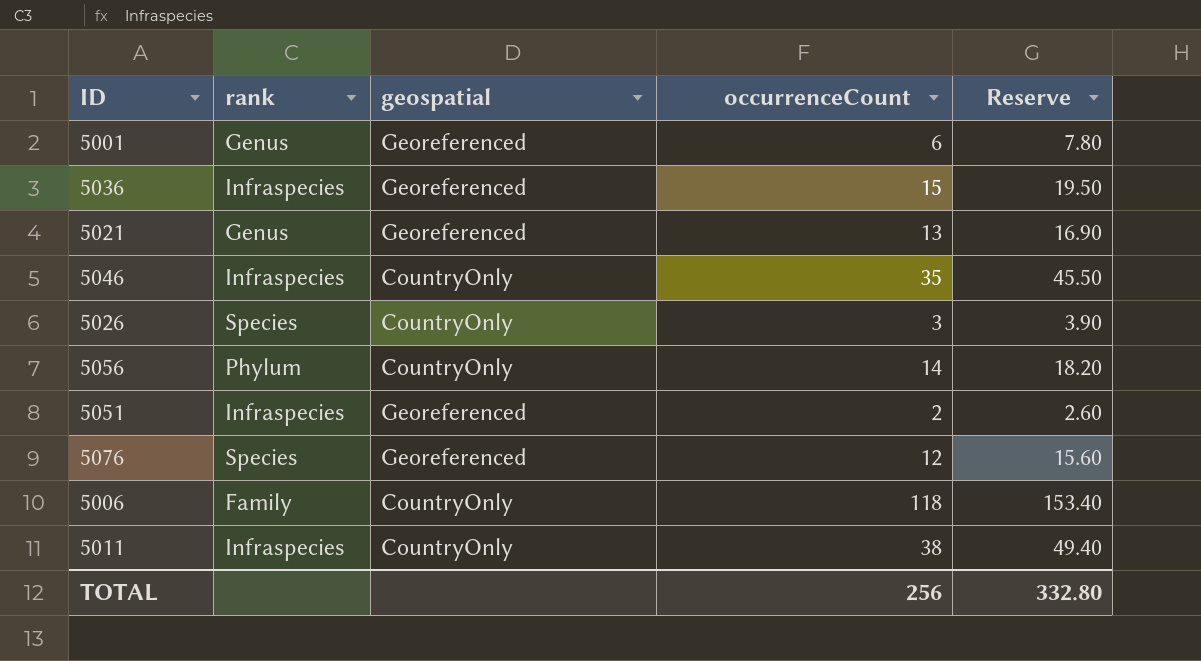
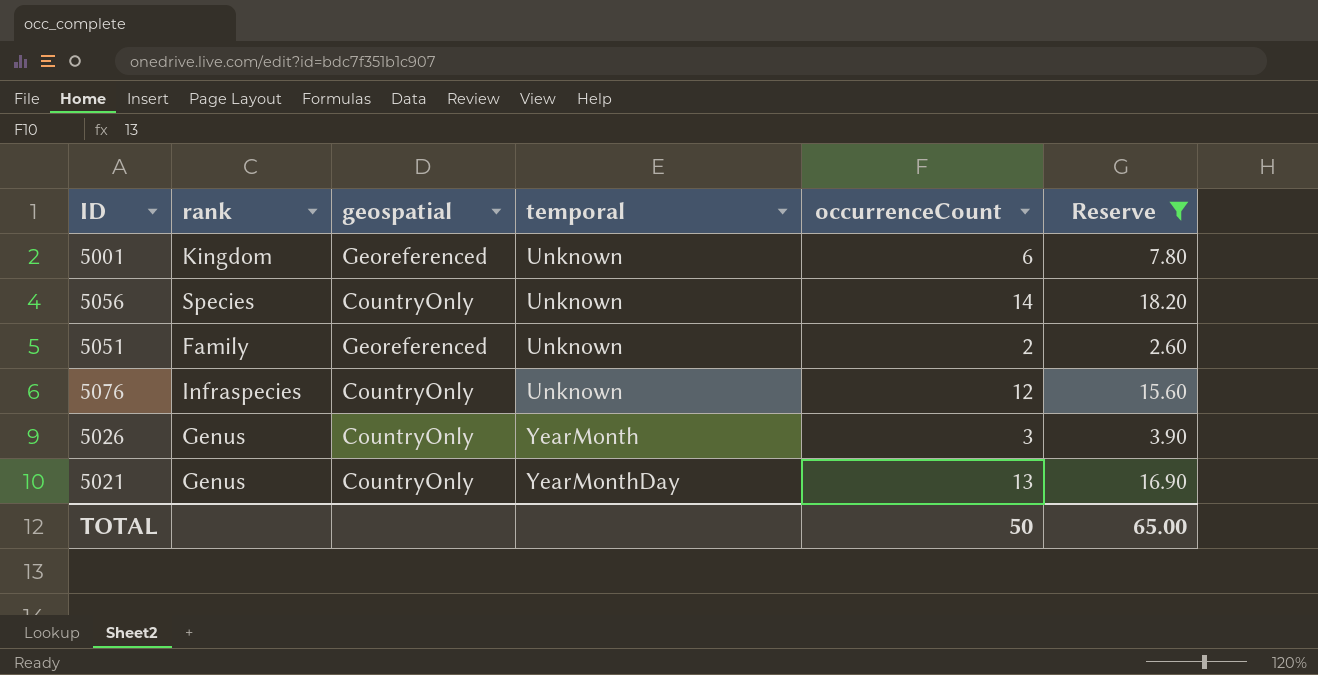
filter: none -> Reserve <= 18.20
row order: none -> temporal ascending
column temporal | position: none -> 4
5001 | rank: Genus -> Kingdom
5056 | rank: Phylum -> Species
5051 | rank: Infraspecies -> Family
5076 | rank: Species -> Infraspecies
5076 | geospatial: Georeferenced -> CountryOnly
5026 | rank: Species -> Genus
5021 | geospatial: Georeferenced -> CountryOnly
TOTAL | occurrenceCount: 256 -> 50
TOTAL | Reserve: 332.80 -> 65.00

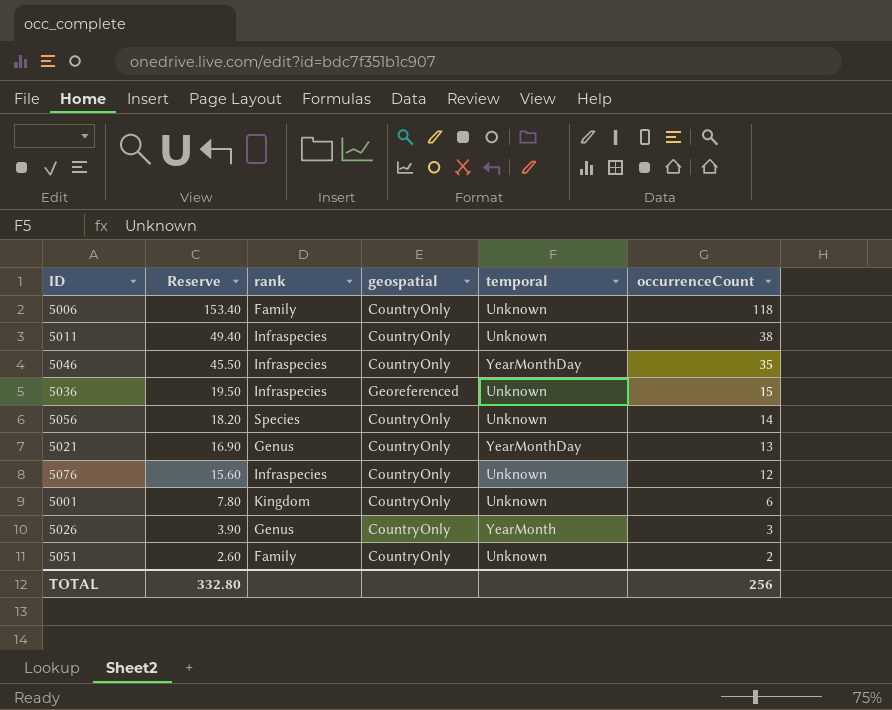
filter: Reserve <= 18.20 -> none
row order: temporal ascending -> Reserve descending
column Reserve | position: 6 -> 2
5001 | geospatial: Georeferenced -> CountryOnly
5051 | geospatial: Georeferenced -> CountryOnly
TOTAL | Reserve: 65.00 -> 332.80
TOTAL | occurrenceCount: 50 -> 256

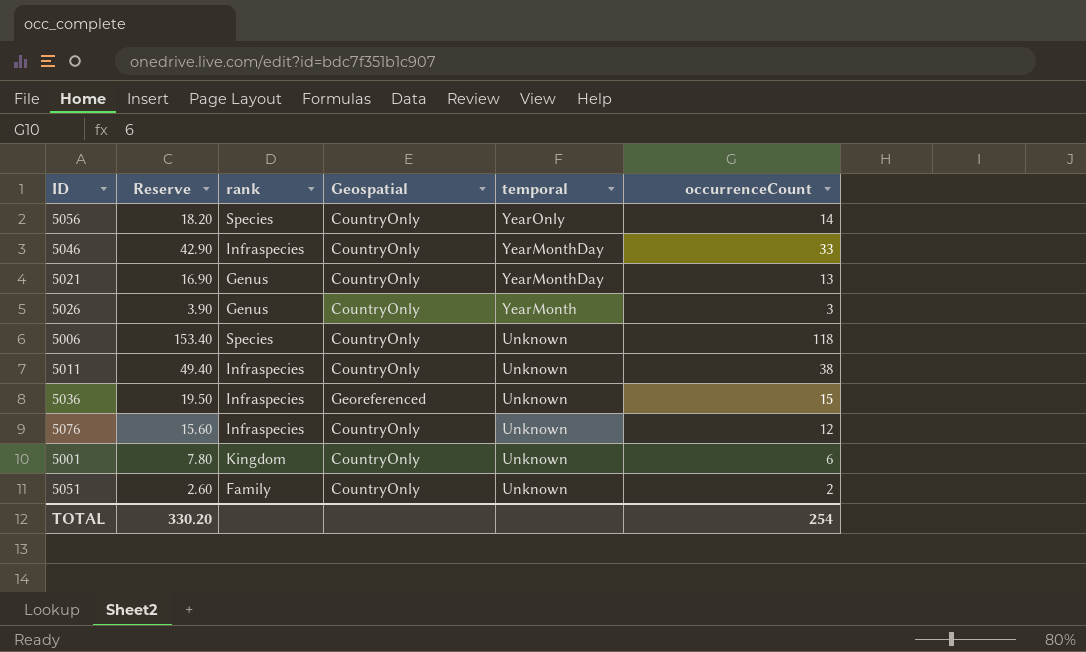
row order: Reserve descending -> temporal descending
column name: geospatial -> Geospatial
5056 | temporal: Unknown -> YearOnly
5046 | Reserve: 45.50 -> 42.90
5046 | occurrenceCount: 35 -> 33
5006 | rank: Family -> Species
TOTAL | Reserve: 332.80 -> 330.20
TOTAL | occurrenceCount: 256 -> 254

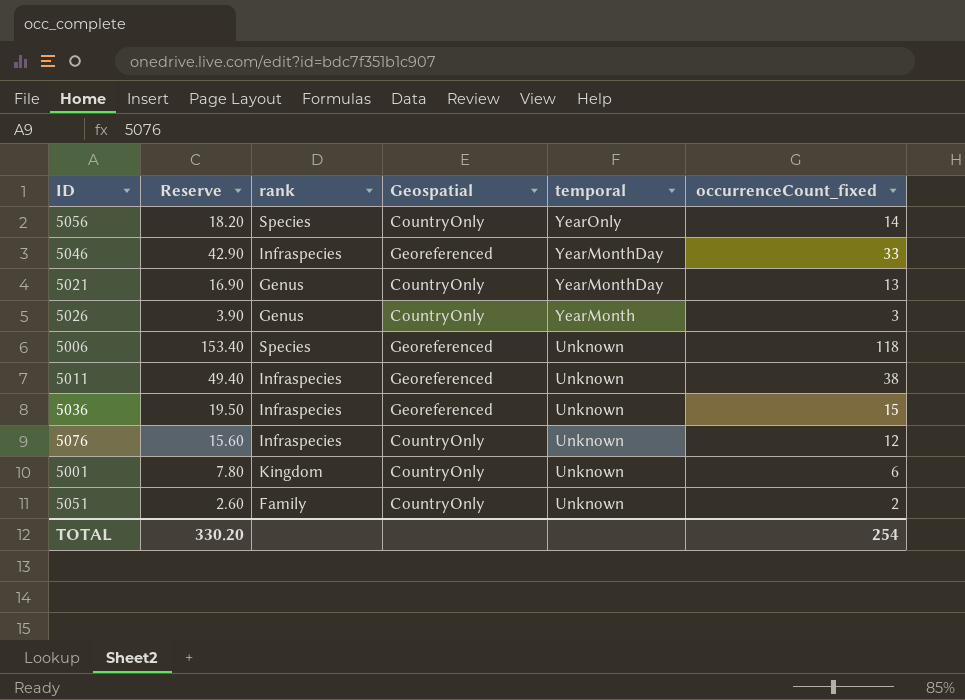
column name: occurrenceCount -> occurrenceCount_fixed
5046 | Geospatial: CountryOnly -> Georeferenced
5006 | Geospatial: CountryOnly -> Georeferenced
5011 | Geospatial: CountryOnly -> Georeferenced

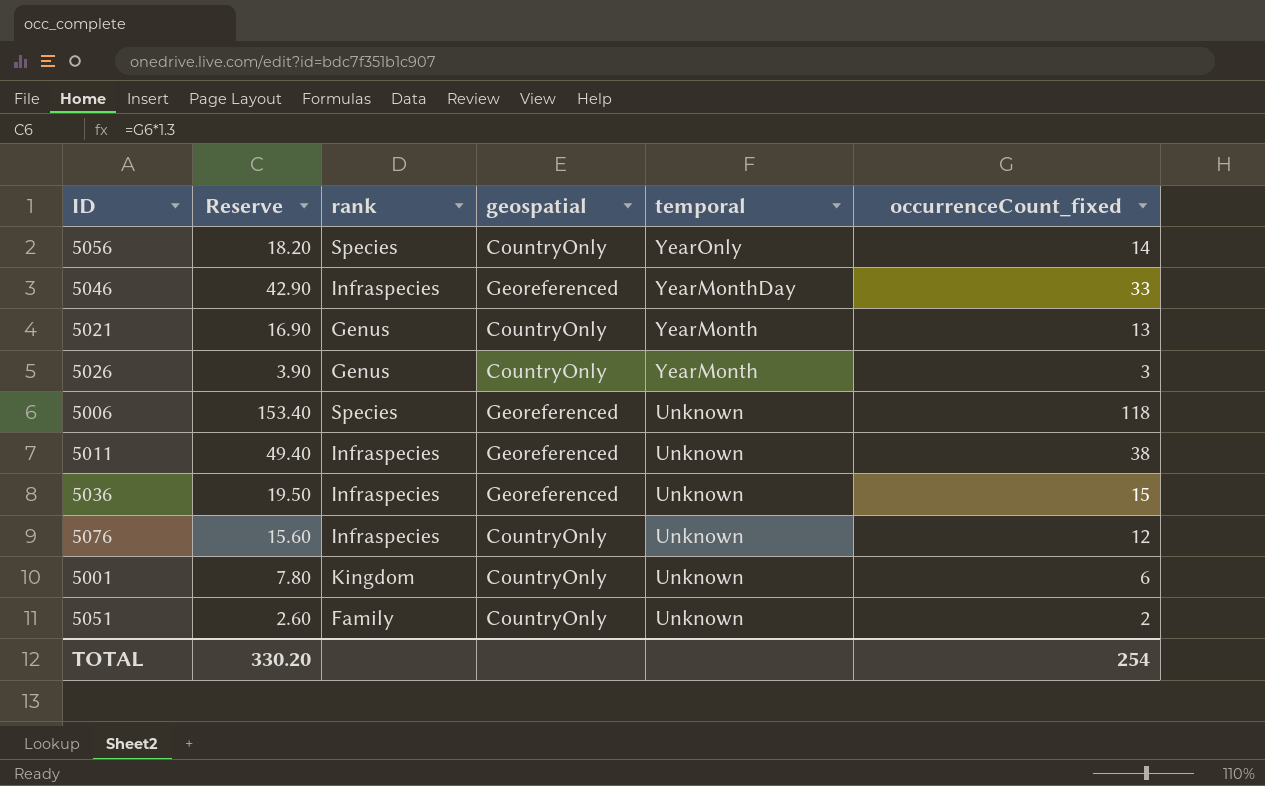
column name: Geospatial -> geospatial
5021 | temporal: YearMonthDay -> YearMonth

